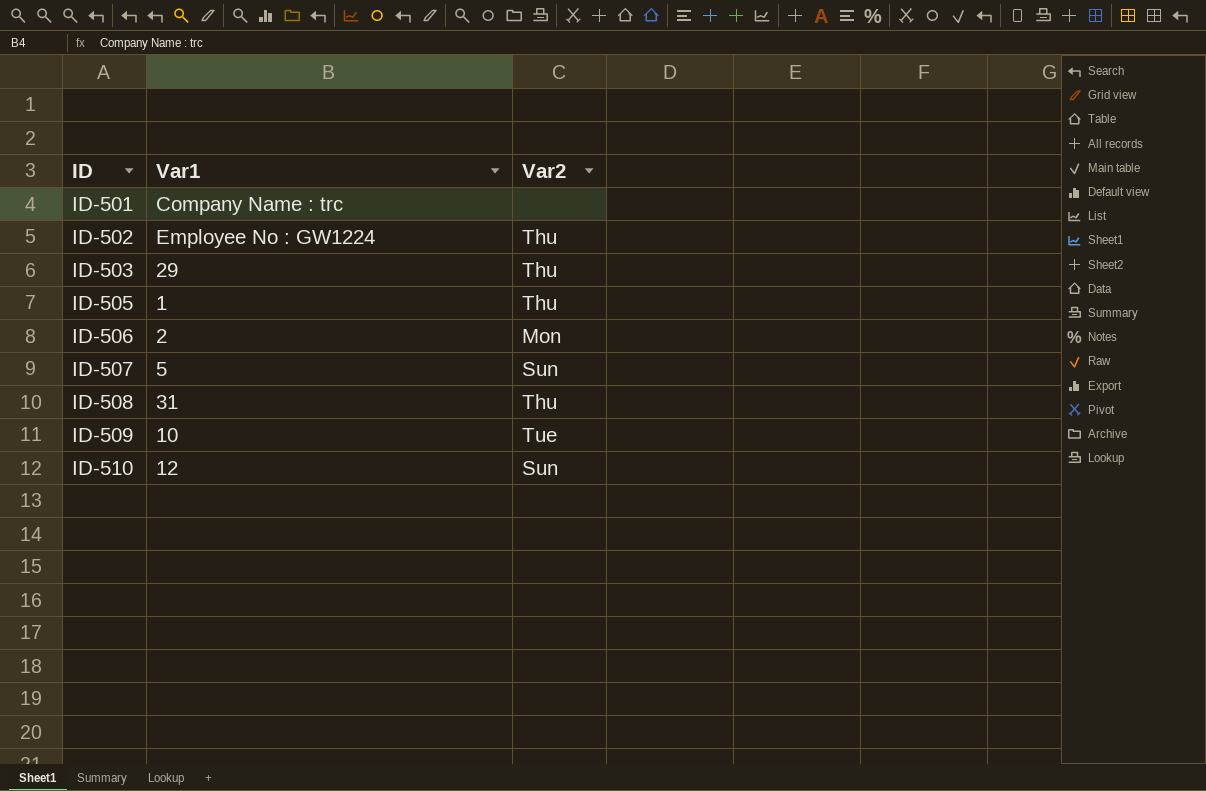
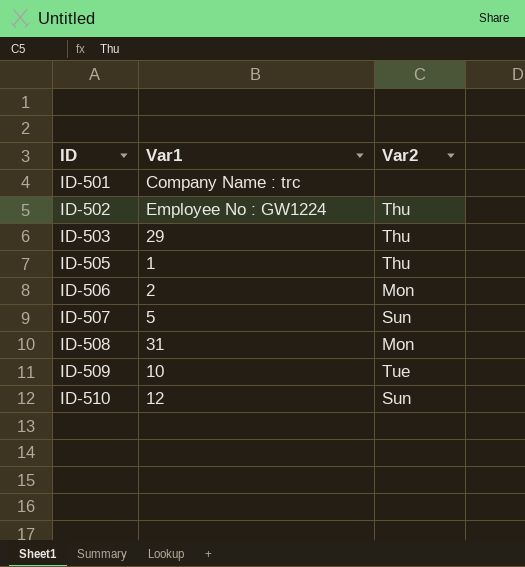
ID-508 | Var2: Thu -> Mon

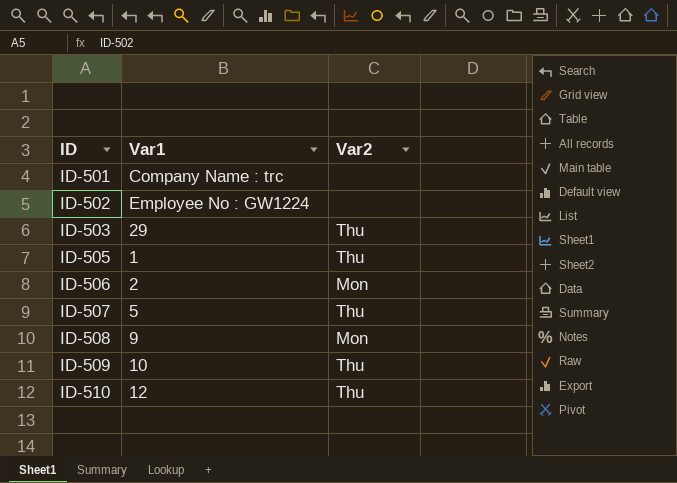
ID-502 | Var2: Thu -> none
ID-507 | Var2: Sun -> Thu
ID-508 | Var1: 31 -> 9
ID-509 | Var2: Tue -> Thu
ID-510 | Var2: Sun -> Thu

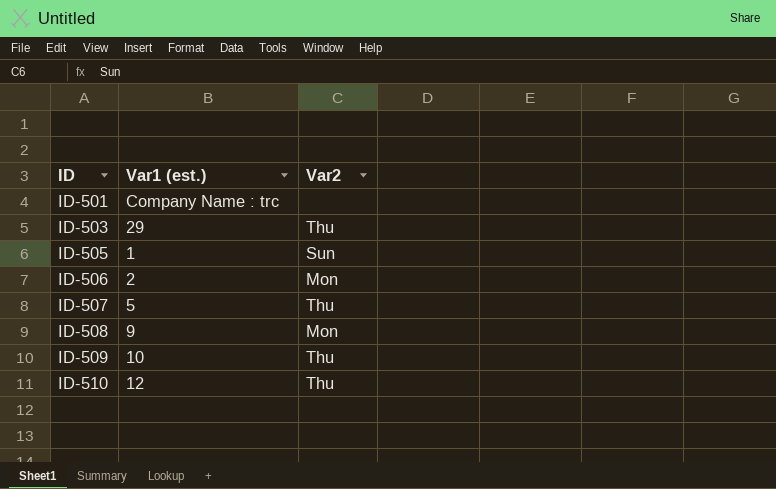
column name: Var1 -> Var1 (est.)
row ID-502: Employee No : GW1224 | none -> none
ID-505 | Var2: Thu -> Sun

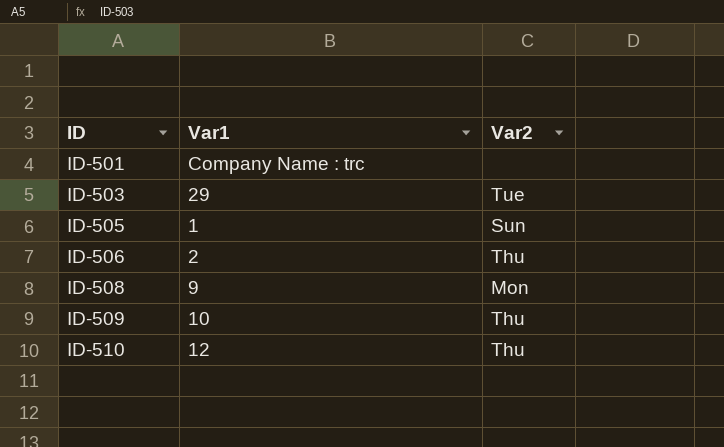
column name: Var1 (est.) -> Var1
row ID-507: 5 | Thu -> none
ID-503 | Var2: Thu -> Tue
ID-506 | Var2: Mon -> Thu

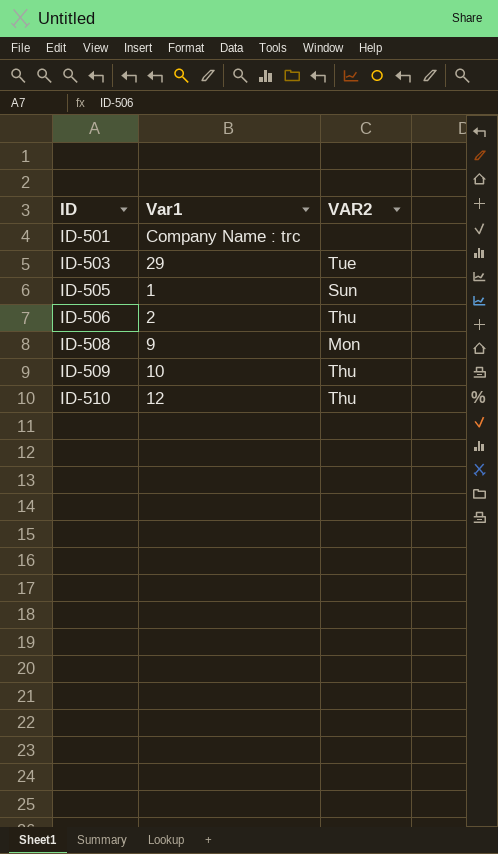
column name: Var2 -> VAR2

